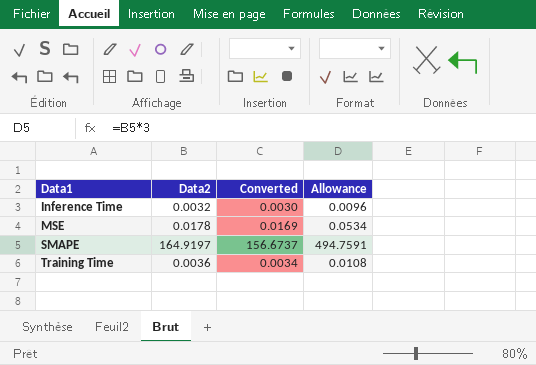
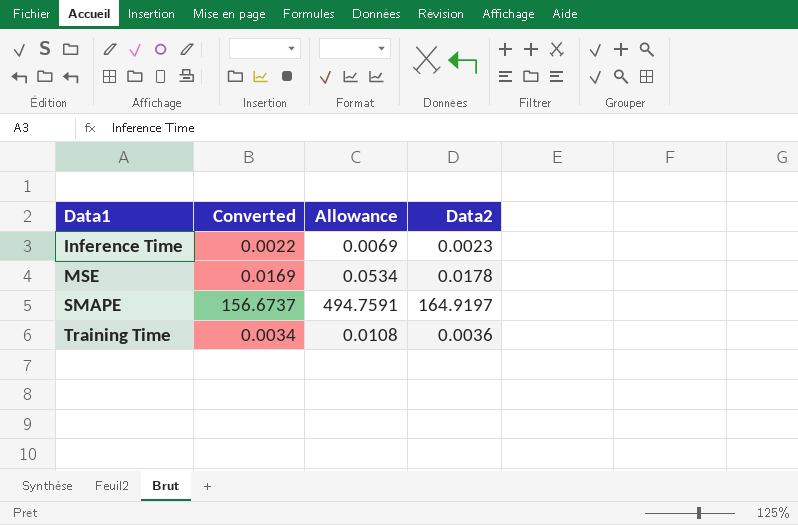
column Data2 | position: 2 -> 4
Inference Time | Converted: 0.0030 -> 0.0022
Inference Time | Allowance: 0.0096 -> 0.0069
Inference Time | Data2: 0.0032 -> 0.0023

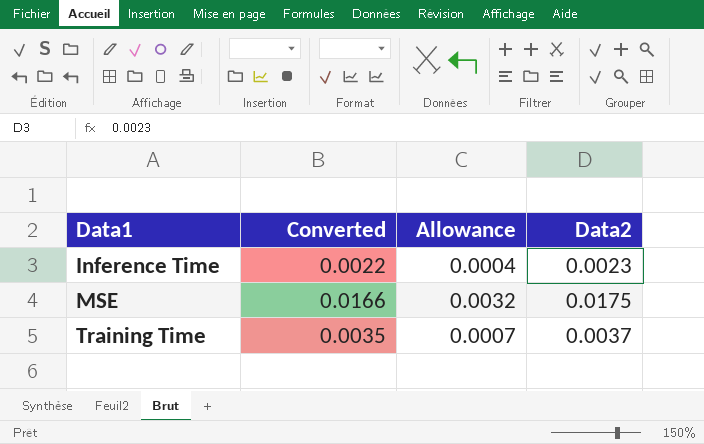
column Allowance | formula: [Data2] * 3 -> [Data2] * 0.18
row SMAPE: 156.6737 | 494.7591 | 164.9197 -> none
MSE | Converted: 0.0169 -> 0.0166
MSE | Data2: 0.0178 -> 0.0175
Training Time | Converted: 0.0034 -> 0.0035
Training Time | Data2: 0.0036 -> 0.0037

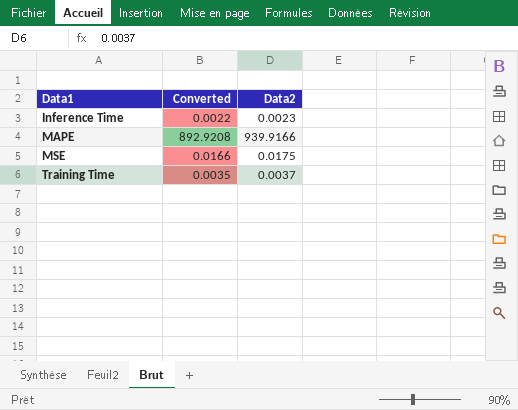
column Allowance | formula: [Data2] * 0.18 -> none
row MAPE: none -> 892.9208 | 939.9166

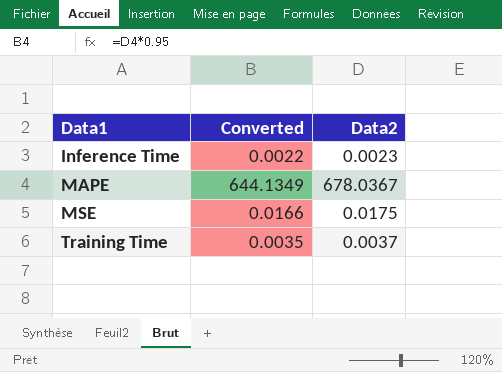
MAPE | Converted: 892.9208 -> 644.1349
MAPE | Data2: 939.9166 -> 678.0367

